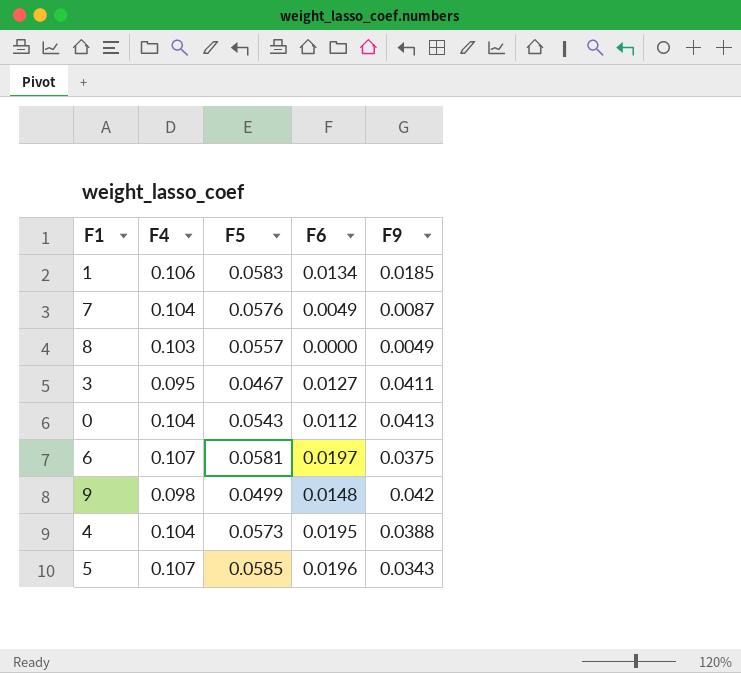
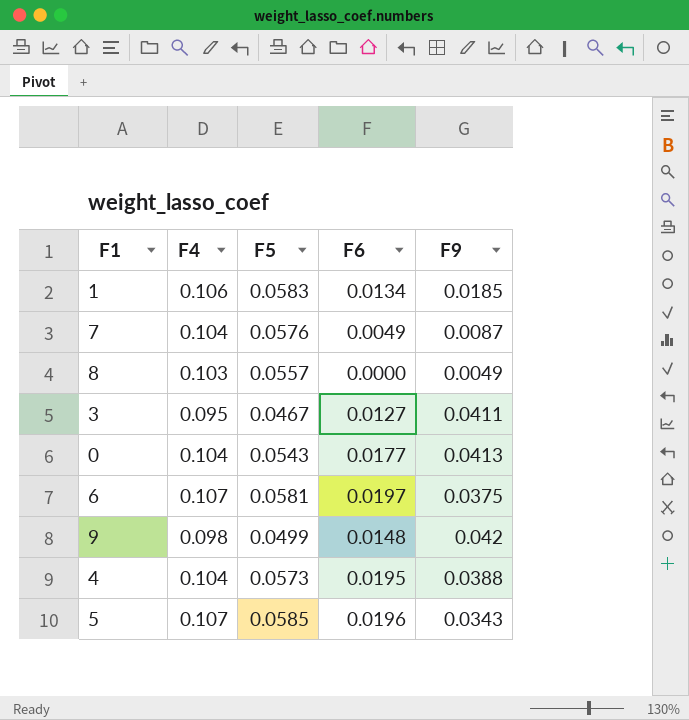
0 | F6: 0.0112 -> 0.0177

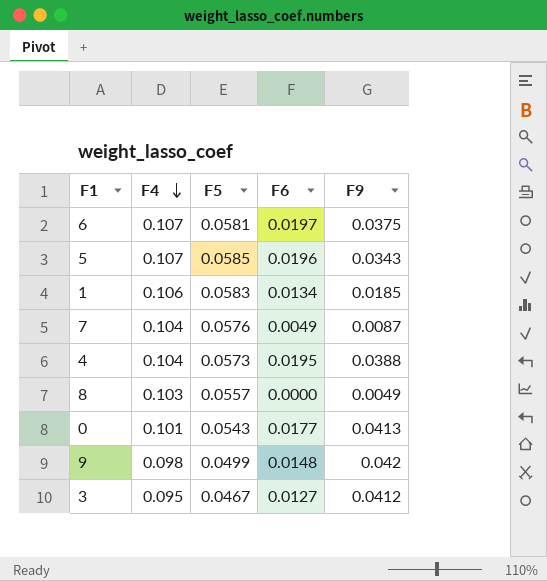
row order: none -> F4 descending
0 | F4: 0.104 -> 0.101
3 | F9: 0.0411 -> 0.0412

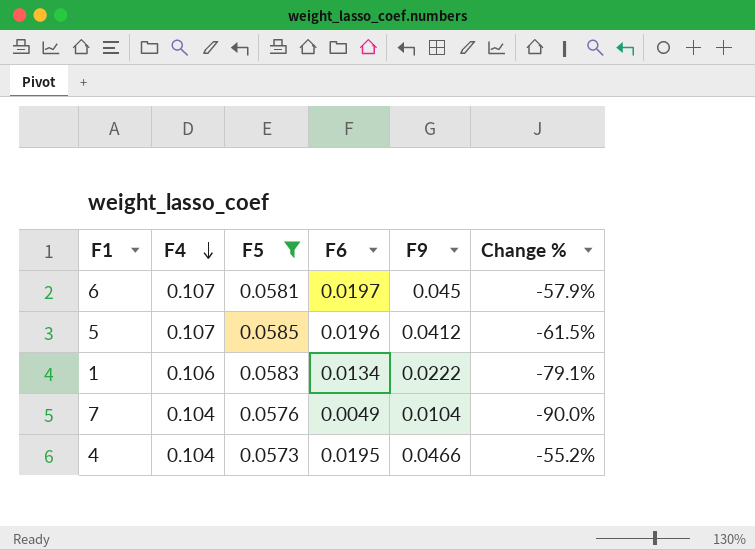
filter: none -> F5 >= 0.0573
column Change % | formula: none -> ([F9] - [F4]) / [F4]
6 | F9: 0.0375 -> 0.045
5 | F9: 0.0343 -> 0.0412
1 | F9: 0.0185 -> 0.0222
7 | F9: 0.0087 -> 0.0104
4 | F9: 0.0388 -> 0.0466

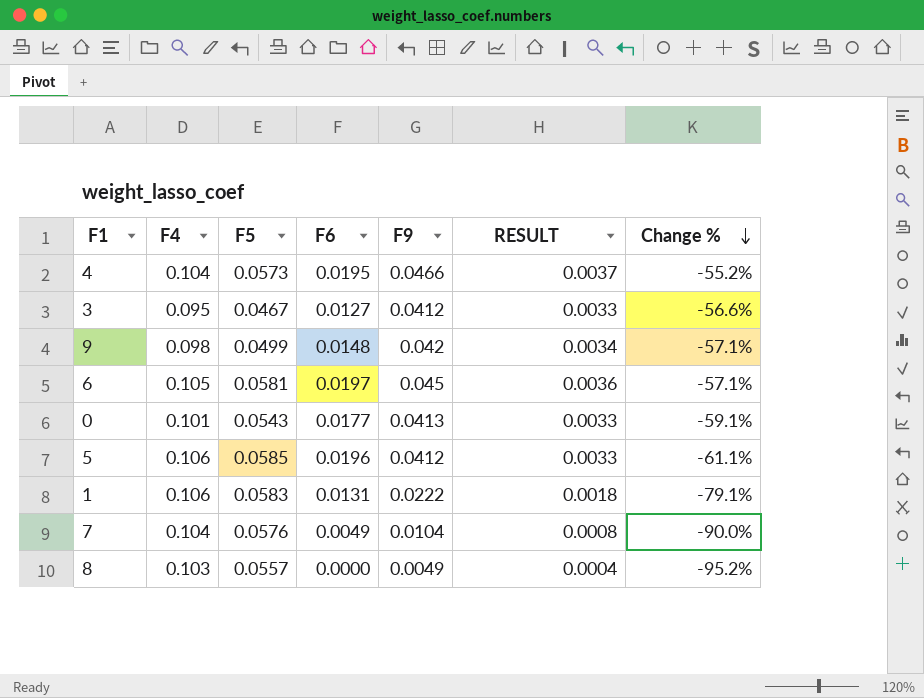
filter: F5 >= 0.0573 -> none
row order: F4 descending -> Change % descending
column RESULT | formula: none -> [F9] * 0.08
6 | F4: 0.107 -> 0.105
6 | Change %: -57.9% -> -57.1%
5 | F4: 0.107 -> 0.106
5 | Change %: -61.5% -> -61.1%
1 | F6: 0.0134 -> 0.0131

